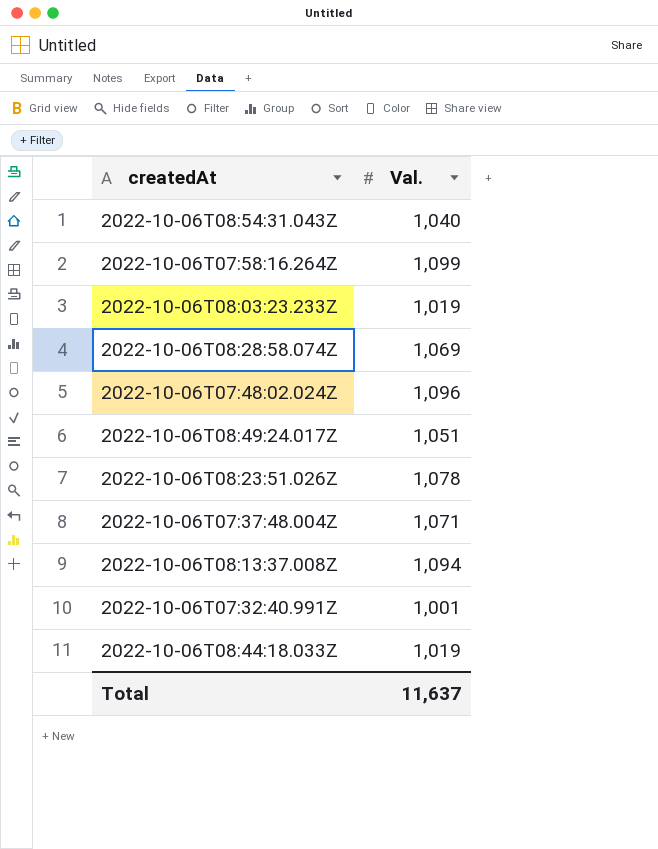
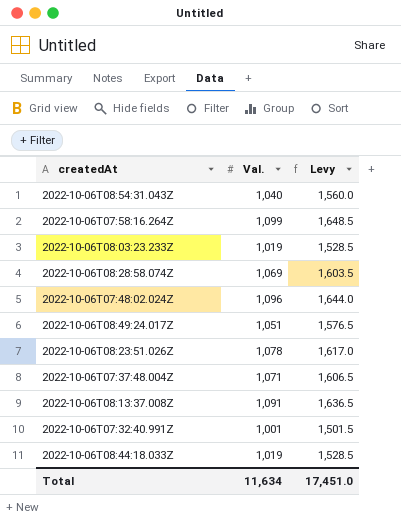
column Levy | formula: none -> [Val.] * 1.5
2022-10-06T08:13:37.008Z | Val.: 1,094 -> 1,091
Total | Val.: 11,637 -> 11,634

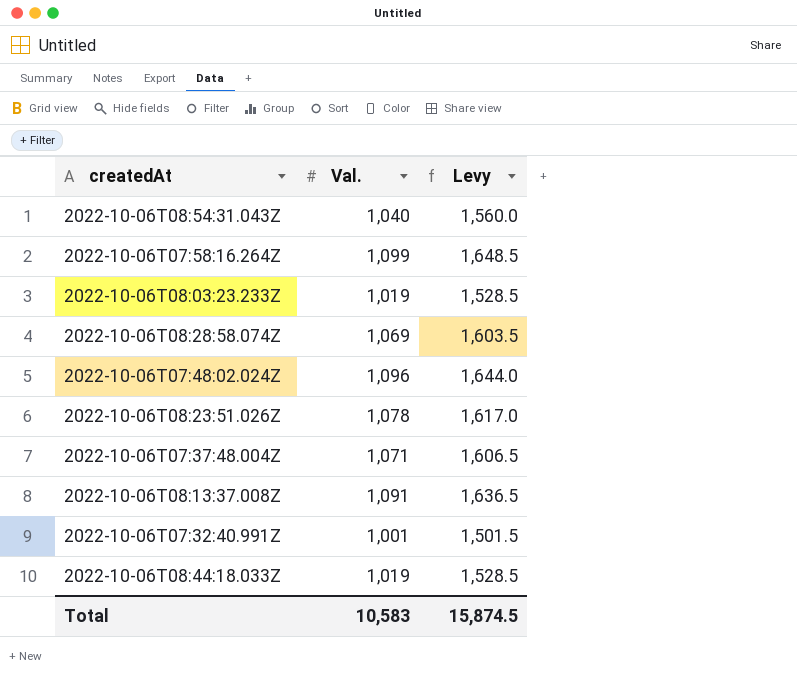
row 2022-10-06T08:49:24.017Z: 1,051 | 1,576.5 -> none
Total | Val.: 11,634 -> 10,583
Total | Levy: 17,451.0 -> 15,874.5

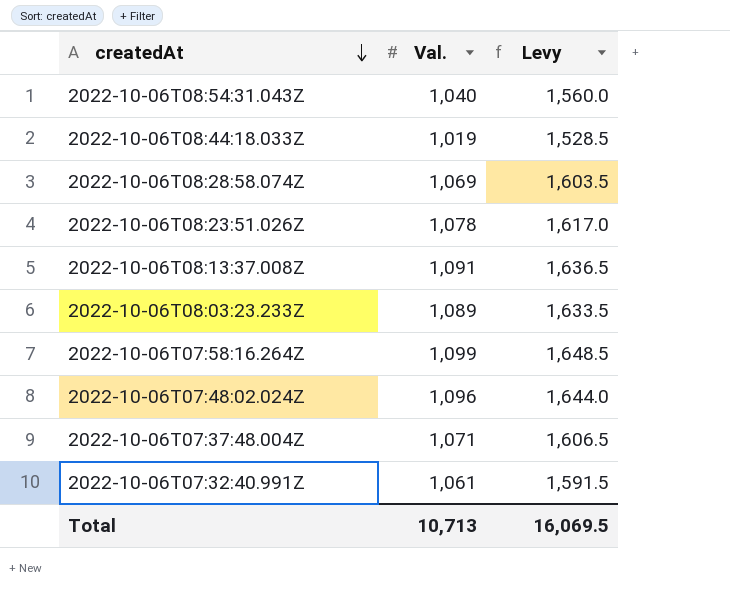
row order: none -> createdAt descending
2022-10-06T08:03:23.233Z | Val.: 1,019 -> 1,089
2022-10-06T08:03:23.233Z | Levy: 1,528.5 -> 1,633.5
2022-10-06T07:32:40.991Z | Val.: 1,001 -> 1,061
2022-10-06T07:32:40.991Z | Levy: 1,501.5 -> 1,591.5
Total | Val.: 10,583 -> 10,713
Total | Levy: 15,874.5 -> 16,069.5

